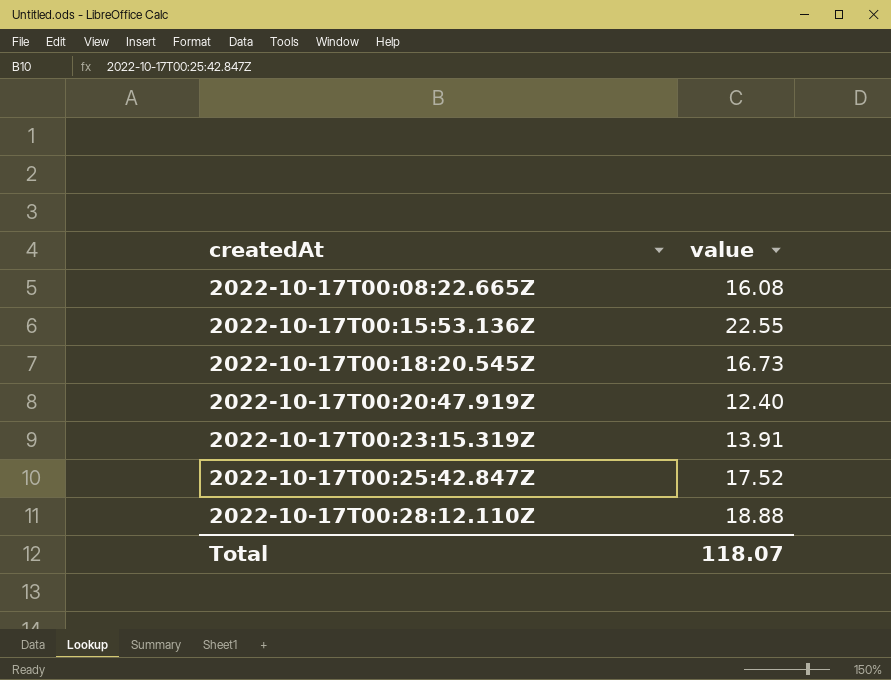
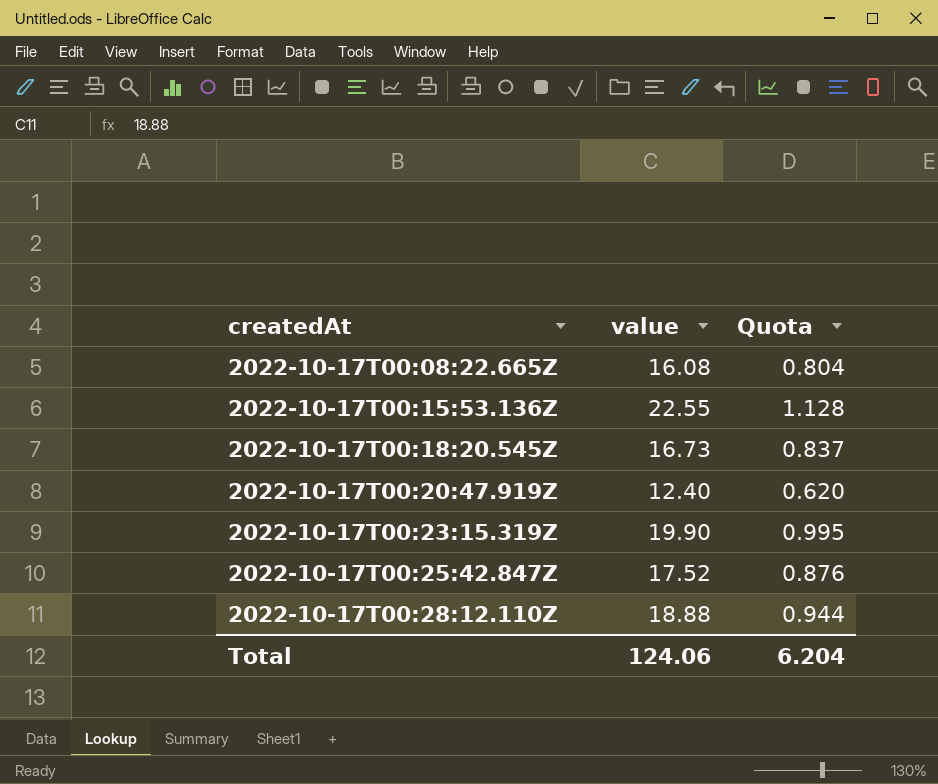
column Quota | formula: none -> [value] * 0.05
2022-10-17T00:23:15.319Z | value: 13.91 -> 19.90
Total | value: 118.07 -> 124.06

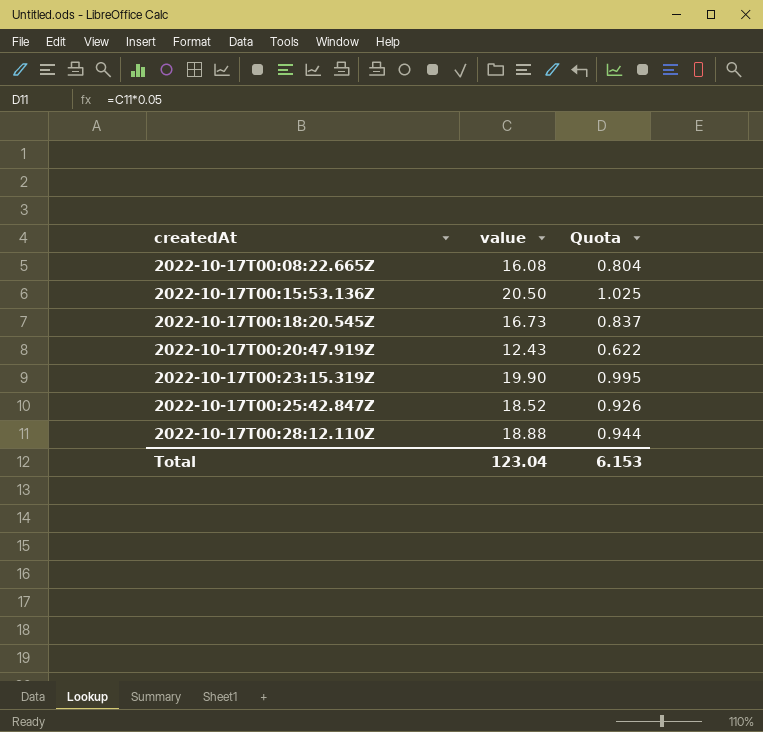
2022-10-17T00:15:53.136Z | value: 22.55 -> 20.50
2022-10-17T00:15:53.136Z | Quota: 1.128 -> 1.025
2022-10-17T00:20:47.919Z | value: 12.40 -> 12.43
2022-10-17T00:20:47.919Z | Quota: 0.620 -> 0.622
2022-10-17T00:25:42.847Z | value: 17.52 -> 18.52
2022-10-17T00:25:42.847Z | Quota: 0.876 -> 0.926
Total | value: 124.06 -> 123.04
Total | Quota: 6.204 -> 6.153

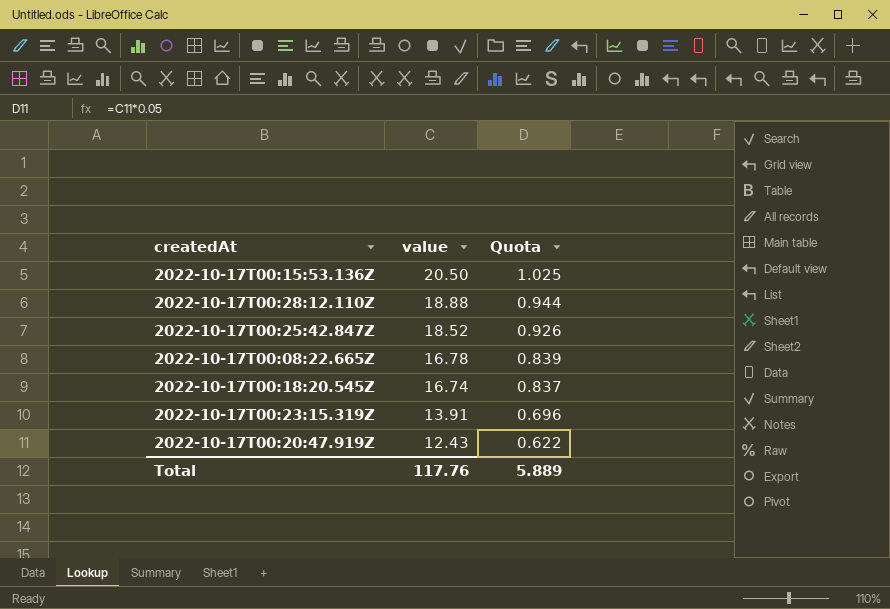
row order: createdAt ascending -> value descending
2022-10-17T00:08:22.665Z | value: 16.08 -> 16.78
2022-10-17T00:08:22.665Z | Quota: 0.804 -> 0.839
2022-10-17T00:18:20.545Z | value: 16.73 -> 16.74
2022-10-17T00:23:15.319Z | value: 19.90 -> 13.91
2022-10-17T00:23:15.319Z | Quota: 0.995 -> 0.696
Total | value: 123.04 -> 117.76
Total | Quota: 6.153 -> 5.889

